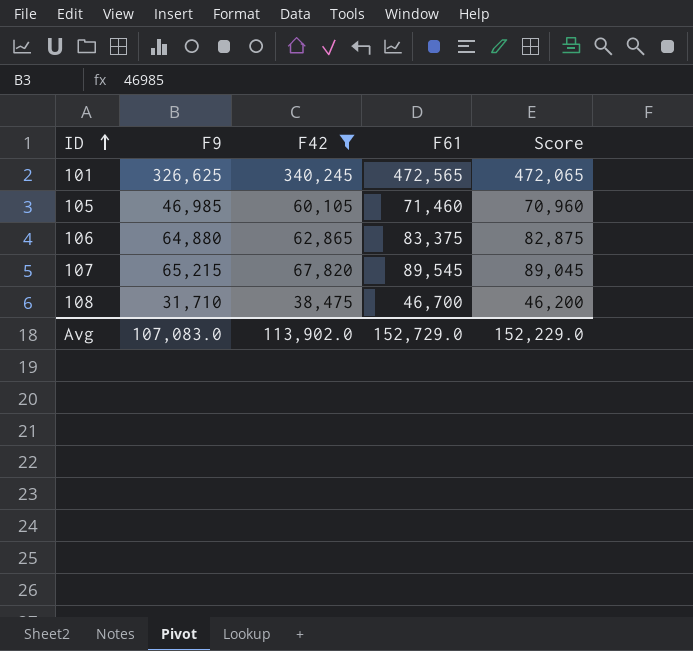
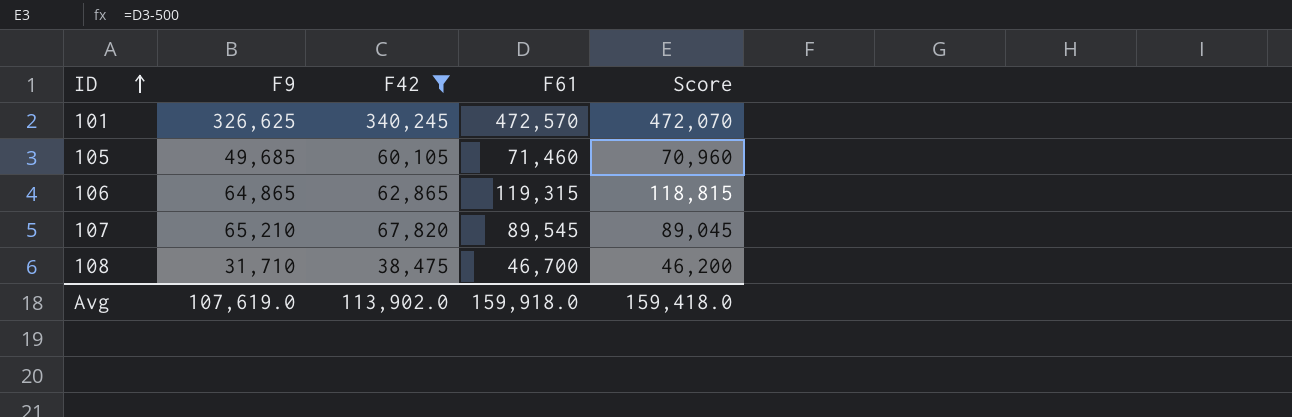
101 | F61: 472,565 -> 472,570
101 | Score: 472,065 -> 472,070
105 | F9: 46,985 -> 49,685
106 | F9: 64,880 -> 64,865
106 | F61: 83,375 -> 119,315
106 | Score: 82,875 -> 118,815
107 | F9: 65,215 -> 65,210
Avg | F9: 107,083.0 -> 107,619.0
Avg | F61: 152,729.0 -> 159,918.0
Avg | Score: 152,229.0 -> 159,418.0

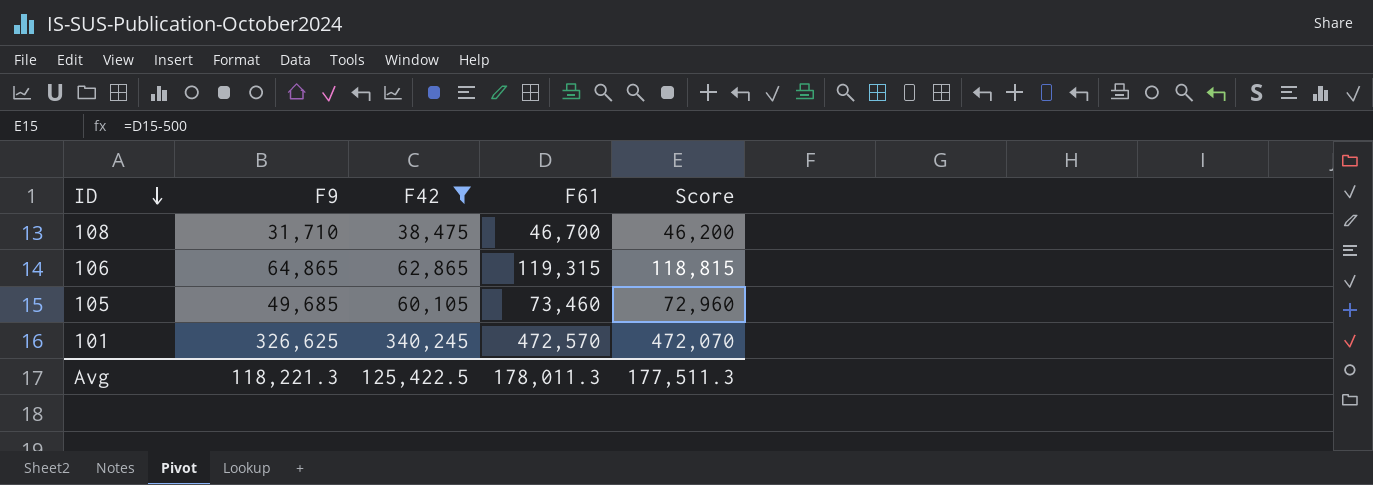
row order: ID ascending -> ID descending
row 107: 65,210 | 67,820 | 89,545 | 89,045 -> none
105 | F61: 71,460 -> 73,460
105 | Score: 70,960 -> 72,960
Avg | F9: 107,619.0 -> 118,221.3
Avg | F42: 113,902.0 -> 125,422.5
Avg | F61: 159,918.0 -> 178,011.3
Avg | Score: 159,418.0 -> 177,511.3

